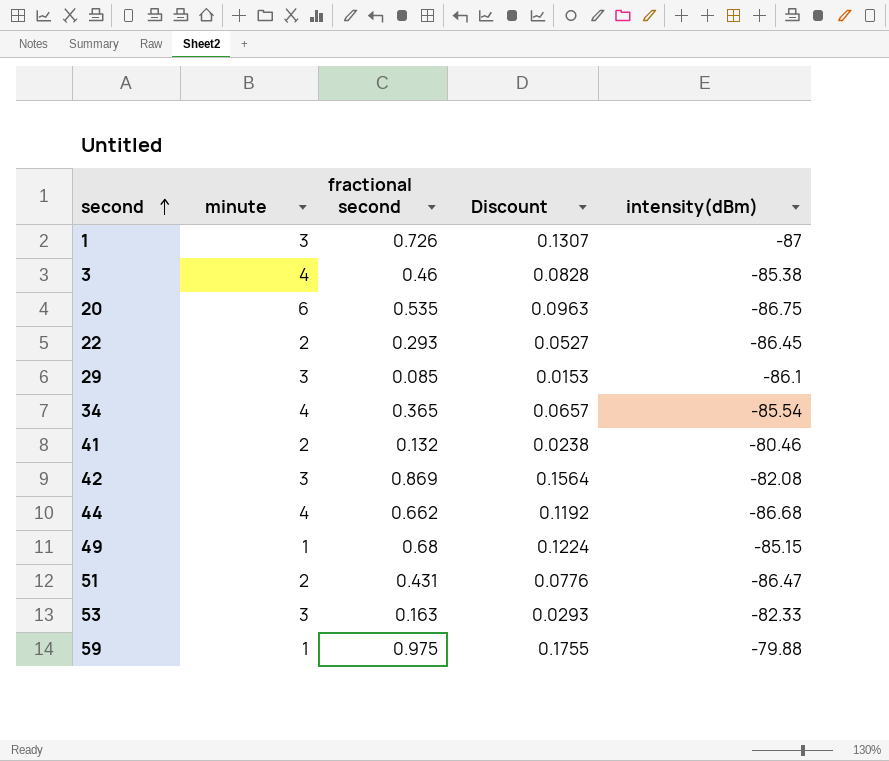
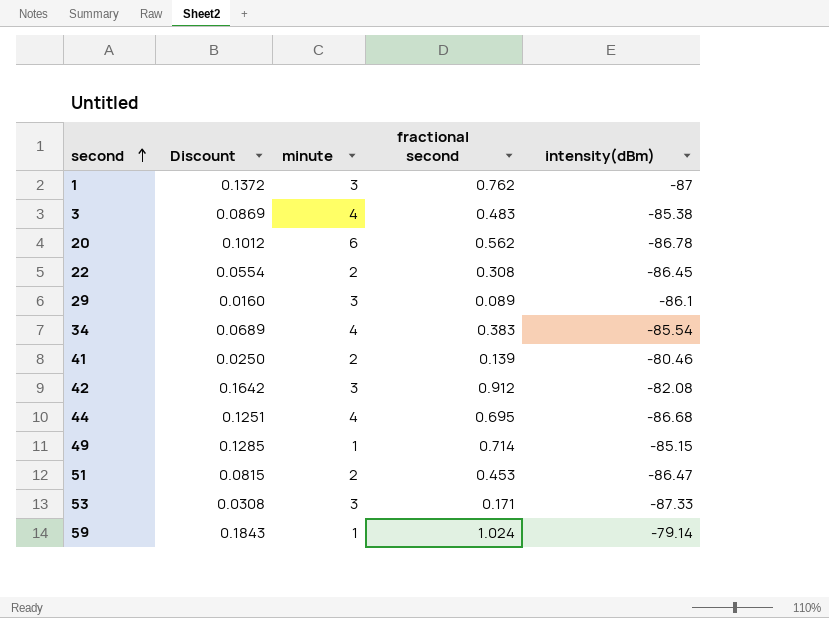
column Discount | position: 4 -> 2
1 | Discount: 0.1307 -> 0.1372
1 | fractional second: 0.726 -> 0.762
3 | Discount: 0.0828 -> 0.0869
3 | fractional second: 0.46 -> 0.483
20 | Discount: 0.0963 -> 0.1012
20 | fractional second: 0.535 -> 0.562
20 | intensity(dBm): -86.75 -> -86.78
22 | Discount: 0.0527 -> 0.0554
22 | fractional second: 0.293 -> 0.308
29 | Discount: 0.0153 -> 0.0160
29 | fractional second: 0.085 -> 0.089
34 | Discount: 0.0657 -> 0.0689
34 | fractional second: 0.365 -> 0.383
41 | Discount: 0.0238 -> 0.0250
41 | fractional second: 0.132 -> 0.139
42 | Discount: 0.1564 -> 0.1642
42 | fractional second: 0.869 -> 0.912
44 | Discount: 0.1192 -> 0.1251
44 | fractional second: 0.662 -> 0.695
49 | Discount: 0.1224 -> 0.1285
49 | fractional second: 0.68 -> 0.714
51 | Discount: 0.0776 -> 0.0815
51 | fractional second: 0.431 -> 0.453
53 | Discount: 0.0293 -> 0.0308
53 | fractional second: 0.163 -> 0.171
53 | intensity(dBm): -82.33 -> -87.33
59 | Discount: 0.1755 -> 0.1843
59 | fractional second: 0.975 -> 1.024
59 | intensity(dBm): -79.88 -> -79.14

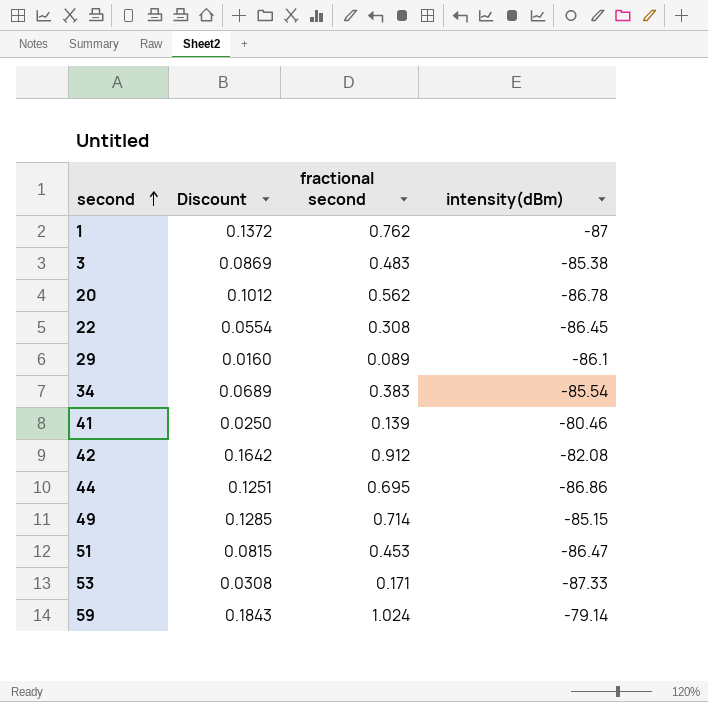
column minute | position: 3 -> none
44 | intensity(dBm): -86.68 -> -86.86

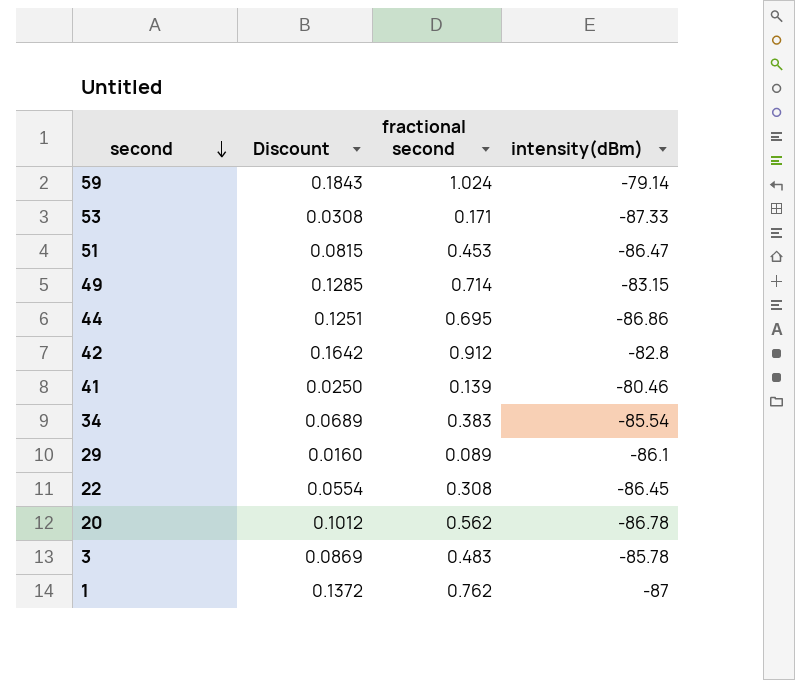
row order: second ascending -> second descending
49 | intensity(dBm): -85.15 -> -83.15
42 | intensity(dBm): -82.08 -> -82.8
3 | intensity(dBm): -85.38 -> -85.78

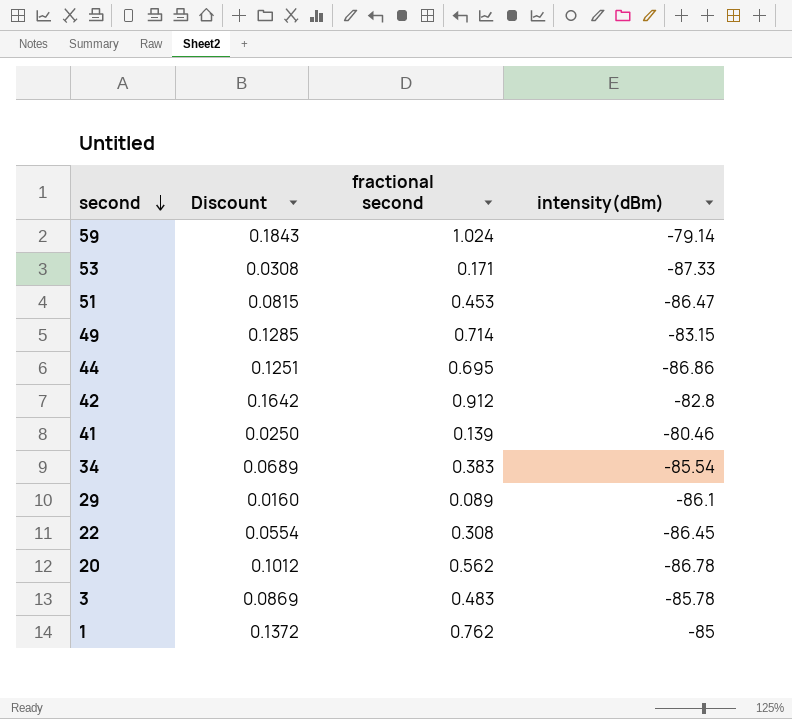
1 | intensity(dBm): -87 -> -85

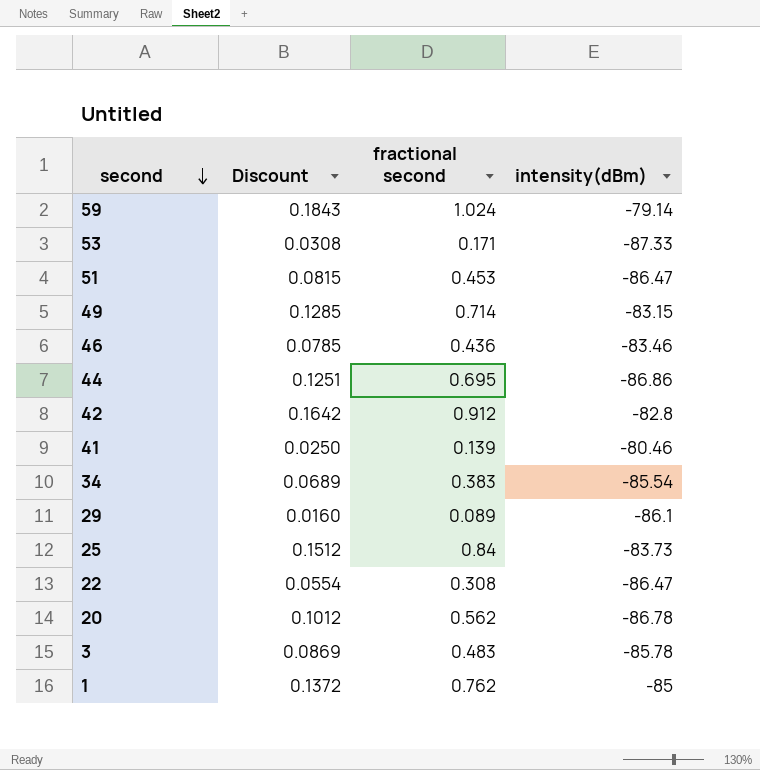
row 46: none -> 0.0785 | 0.436 | -83.46
row 25: none -> 0.1512 | 0.84 | -83.73
22 | intensity(dBm): -86.45 -> -86.47

